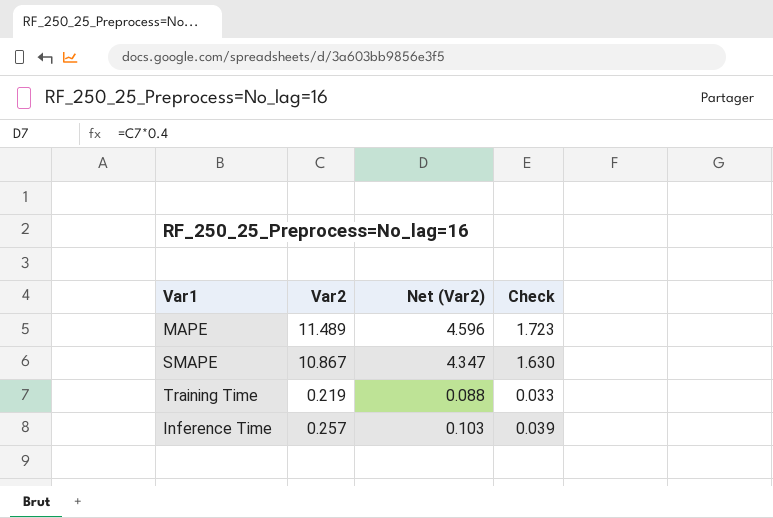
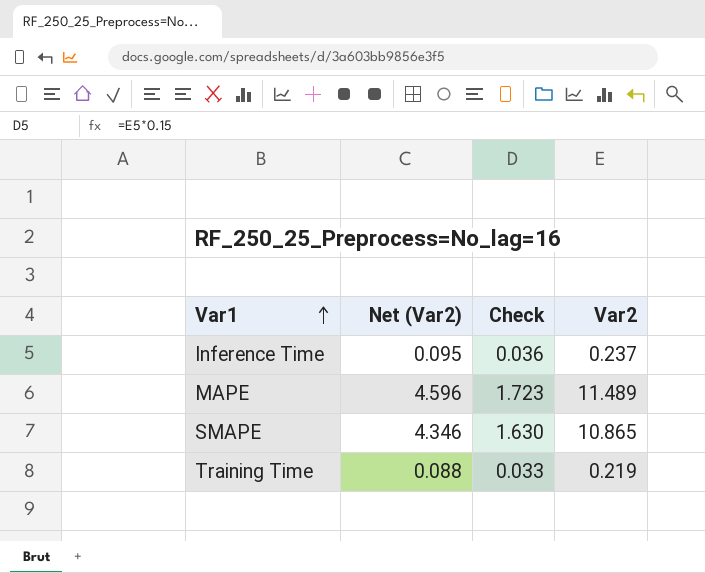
row order: none -> Var1 ascending
column Var2 | position: 2 -> 4
Inference Time | Net (Var2): 0.103 -> 0.095
Inference Time | Check: 0.039 -> 0.036
Inference Time | Var2: 0.257 -> 0.237
SMAPE | Net (Var2): 4.347 -> 4.346
SMAPE | Var2: 10.867 -> 10.865

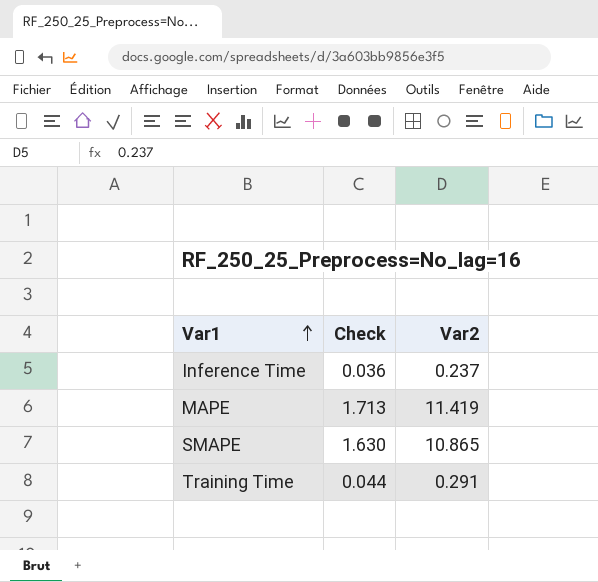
column Net (Var2) | formula: [Var2] * 0.4 -> none
MAPE | Check: 1.723 -> 1.713
MAPE | Var2: 11.489 -> 11.419
Training Time | Check: 0.033 -> 0.044
Training Time | Var2: 0.219 -> 0.291

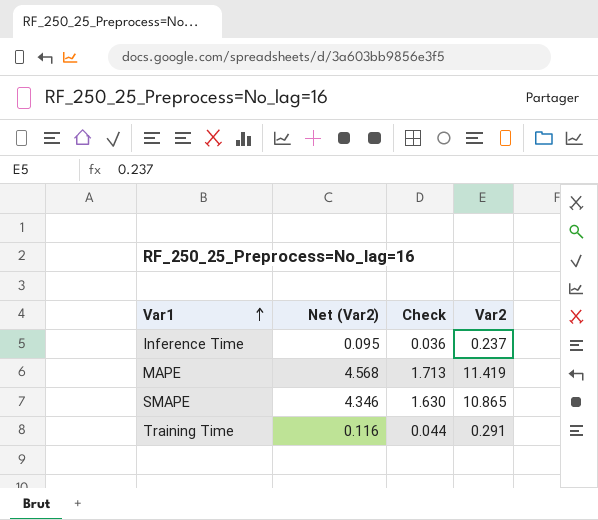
column Net (Var2) | formula: none -> [Var2] * 0.4

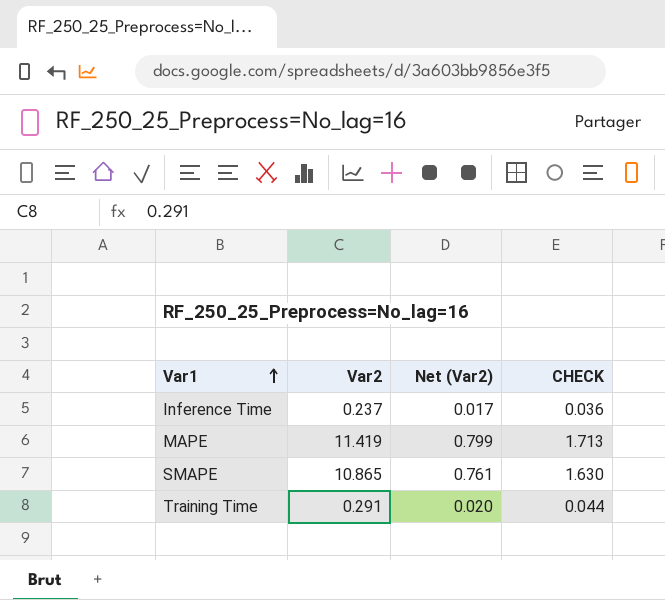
column Var2 | position: 4 -> 2
column Net (Var2) | formula: [Var2] * 0.4 -> [Var2] * 0.07
column name: Check -> CHECK

